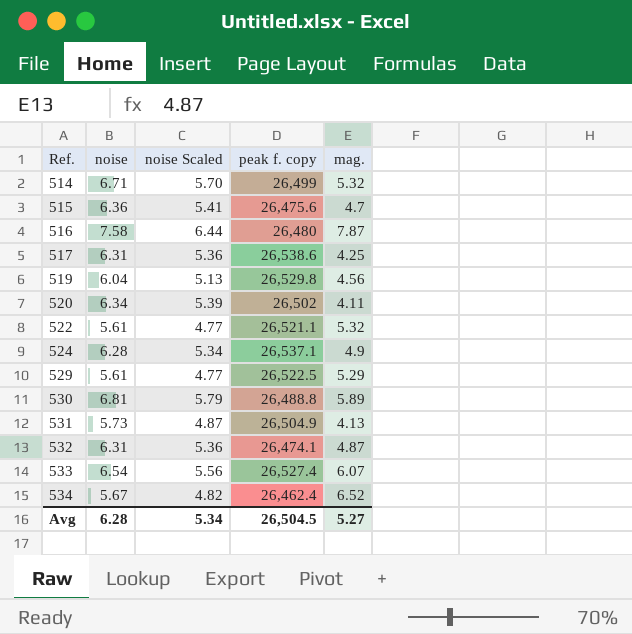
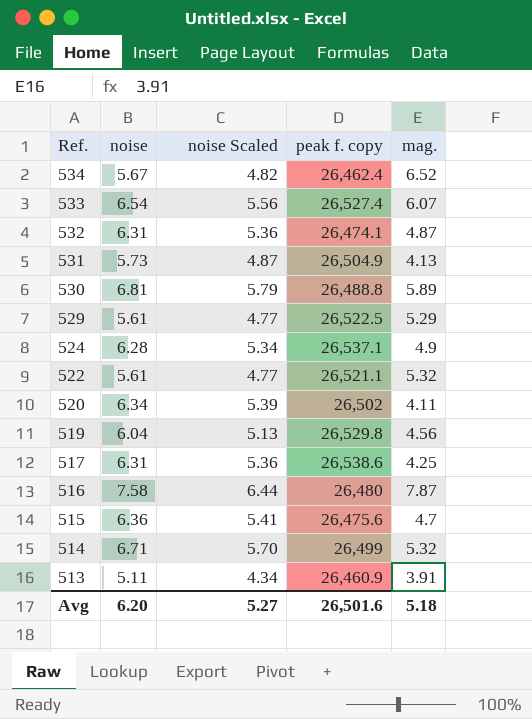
row order: Ref. ascending -> Ref. descending
row 513: none -> 5.11 | 4.34 | 26,460.9 | 3.91
Avg | noise: 6.28 -> 6.20
Avg | noise Scaled: 5.34 -> 5.27
Avg | peak f. copy: 26,504.5 -> 26,501.6
Avg | mag.: 5.27 -> 5.18

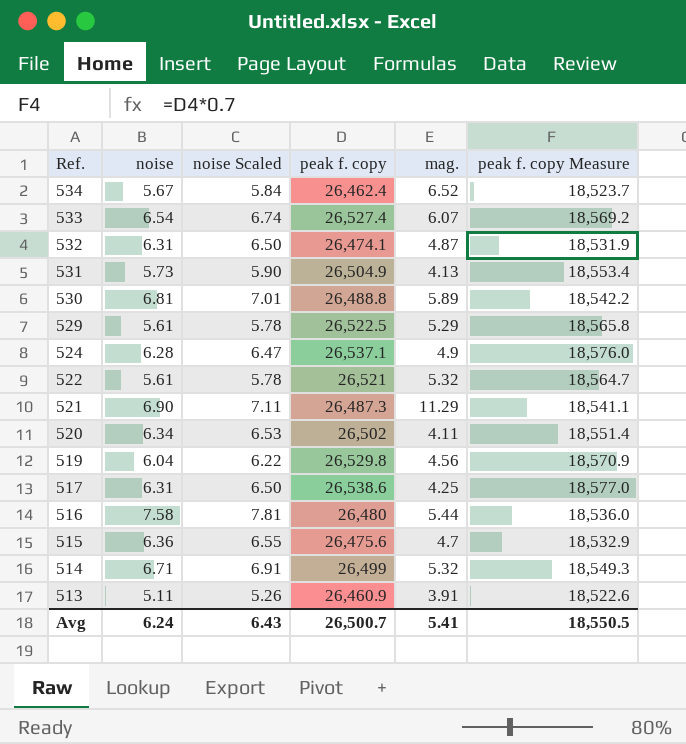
column noise Scaled | formula: [noise] * 0.85 -> [noise] * 1.03
column peak f. copy Measure | formula: none -> [peak f. copy] * 0.7
522 | peak f. copy: 26,521.1 -> 26,521
row 521: none -> 6.90 | 7.11 | 26,487.3 | 11.29 | 18,541.1
516 | mag.: 7.87 -> 5.44
Avg | noise: 6.20 -> 6.24
Avg | noise Scaled: 5.27 -> 6.43
Avg | peak f. copy: 26,501.6 -> 26,500.7
Avg | mag.: 5.18 -> 5.41

